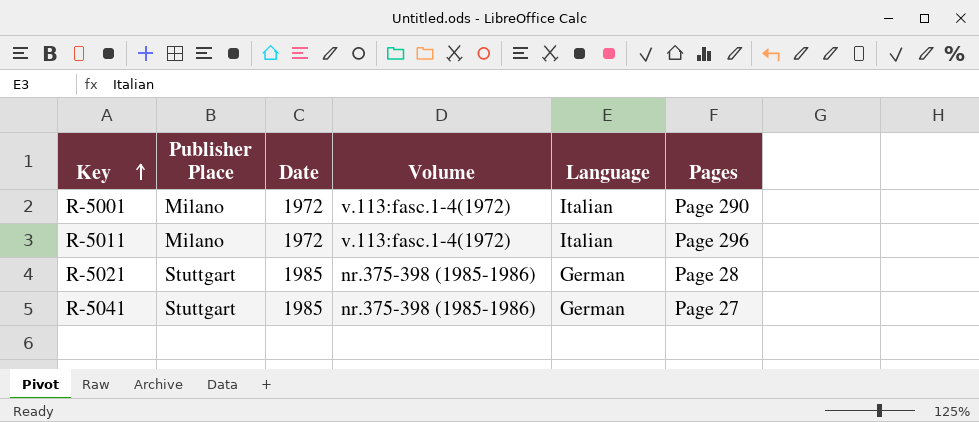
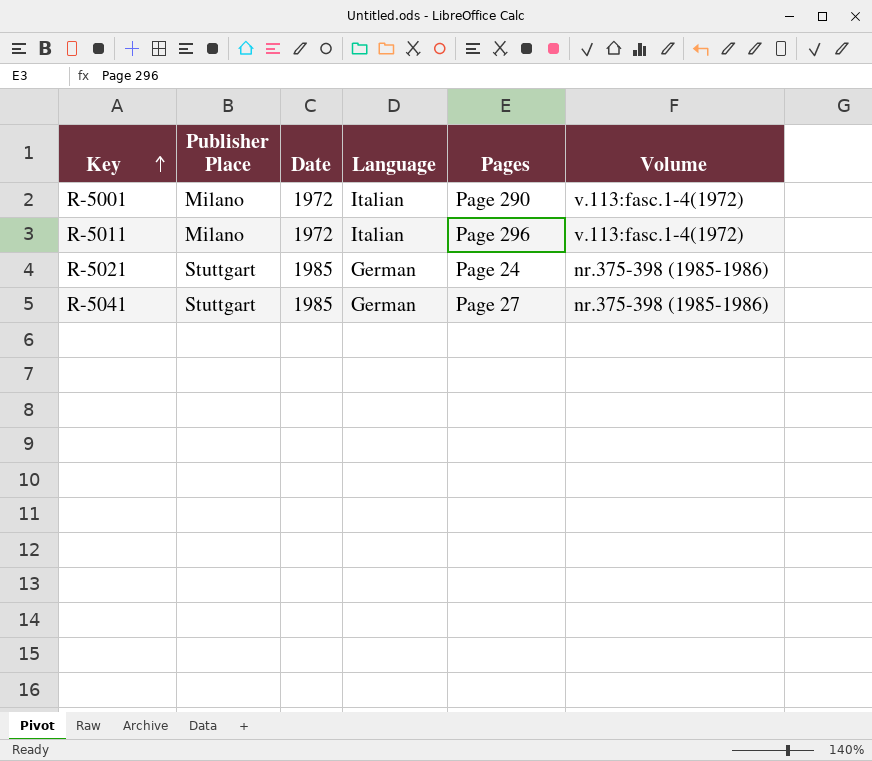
column Volume | position: 4 -> 6
R-5021 | Pages: Page 28 -> Page 24

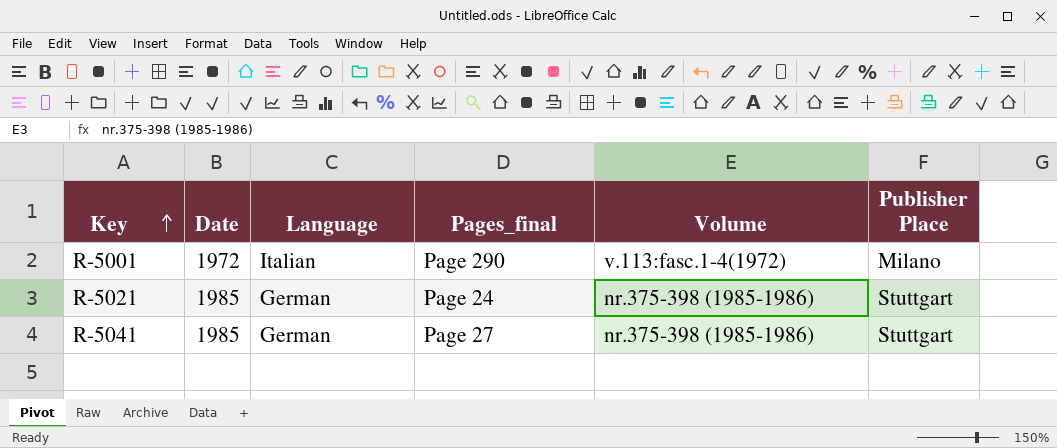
column name: Pages -> Pages_final
column Publisher Place | position: 2 -> 6
row R-5011: Milano | 1972 | Italian | Page 296 | v.113:fasc.1-4(1972) -> none

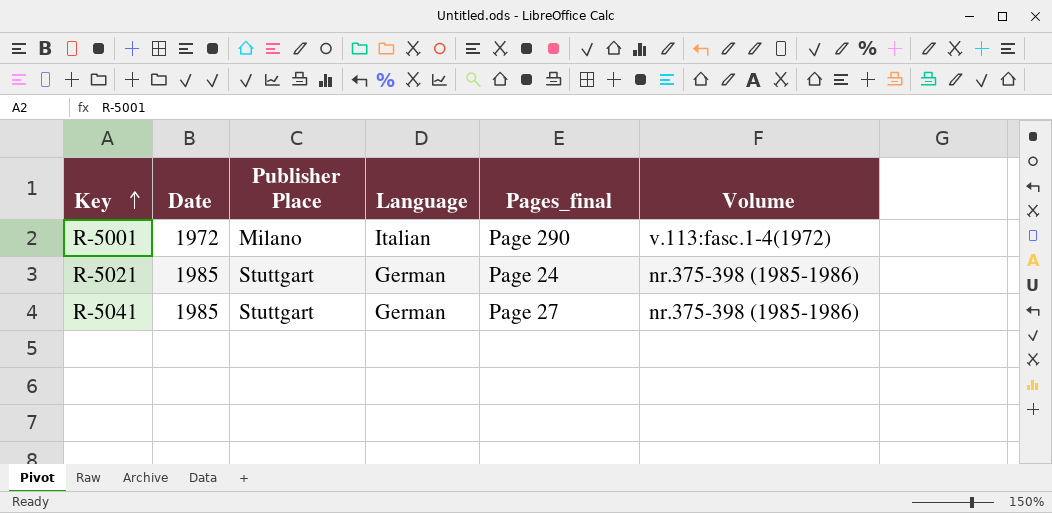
column Publisher Place | position: 6 -> 3

